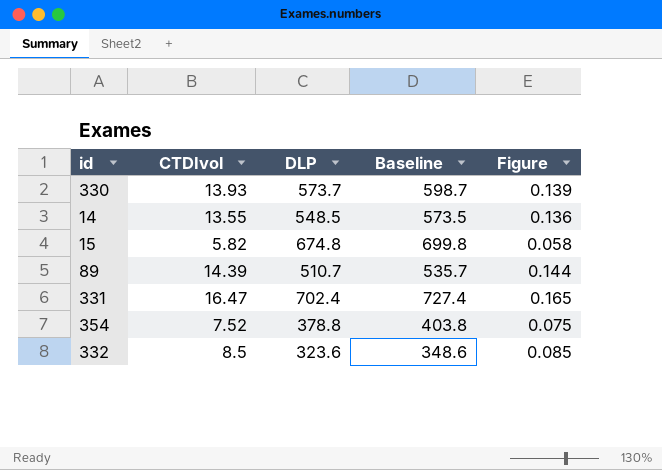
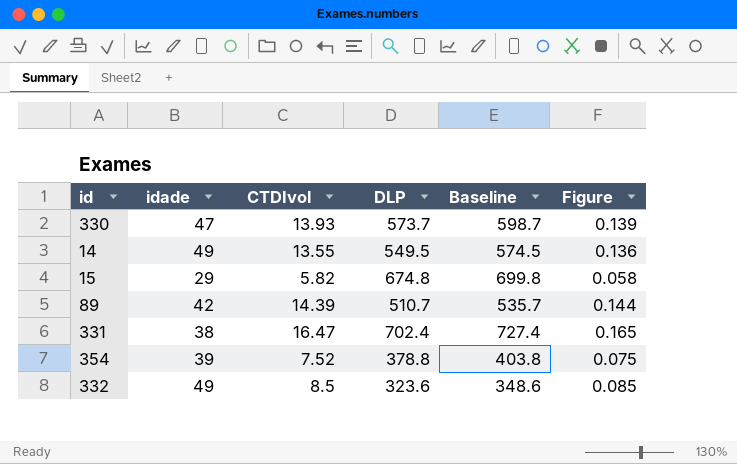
column idade | position: none -> 2
14 | DLP: 548.5 -> 549.5
14 | Baseline: 573.5 -> 574.5

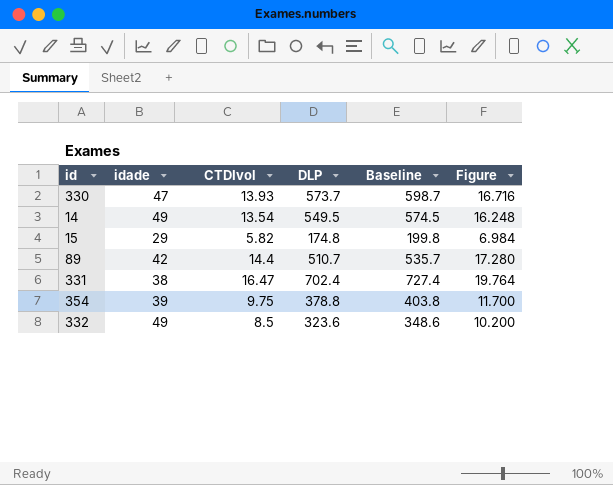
column Figure | formula: [CTDIvol] * 0.01 -> [CTDIvol] * 1.2
14 | CTDIvol: 13.55 -> 13.54
15 | DLP: 674.8 -> 174.8
15 | Baseline: 699.8 -> 199.8
89 | CTDIvol: 14.39 -> 14.4
354 | CTDIvol: 7.52 -> 9.75

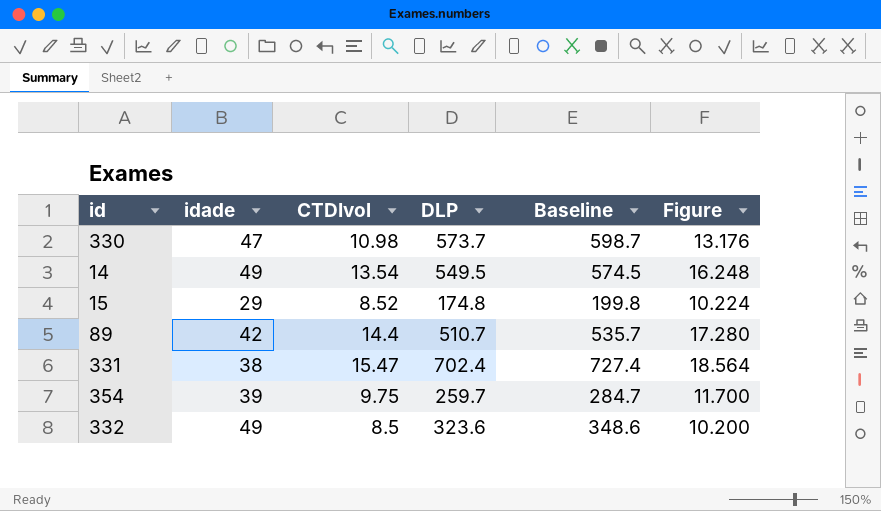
330 | CTDIvol: 13.93 -> 10.98
330 | Figure: 16.716 -> 13.176
15 | CTDIvol: 5.82 -> 8.52
15 | Figure: 6.984 -> 10.224
331 | CTDIvol: 16.47 -> 15.47
331 | Figure: 19.764 -> 18.564
354 | DLP: 378.8 -> 259.7
354 | Baseline: 403.8 -> 284.7

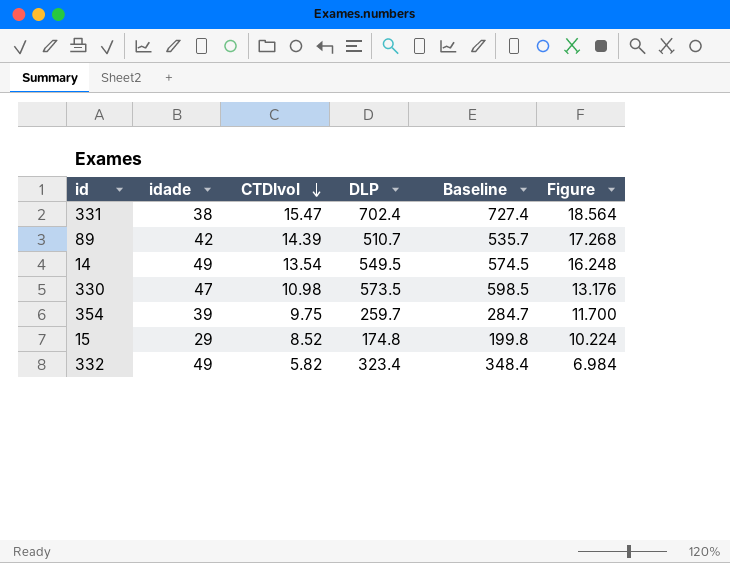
row order: none -> CTDIvol descending
89 | CTDIvol: 14.4 -> 14.39
89 | Figure: 17.280 -> 17.268
330 | DLP: 573.7 -> 573.5
330 | Baseline: 598.7 -> 598.5
332 | CTDIvol: 8.5 -> 5.82
332 | DLP: 323.6 -> 323.4
332 | Baseline: 348.6 -> 348.4
332 | Figure: 10.200 -> 6.984

